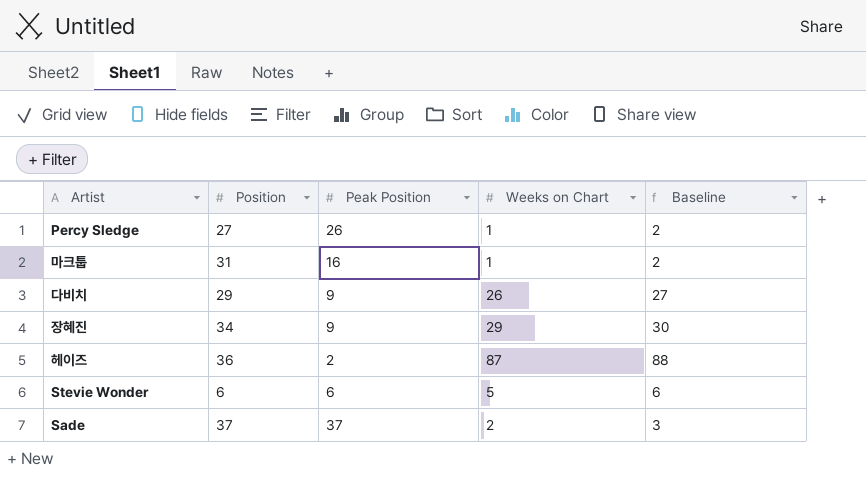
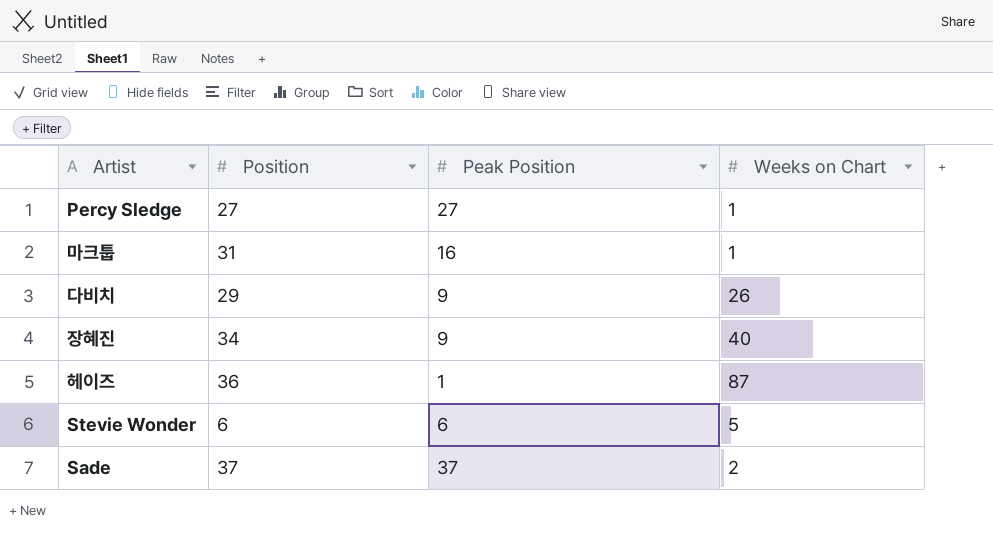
column Baseline | formula: [Weeks on Chart] + 1 -> none
Percy Sledge | Peak Position: 26 -> 27
장혜진 | Weeks on Chart: 29 -> 40
헤이즈 | Peak Position: 2 -> 1

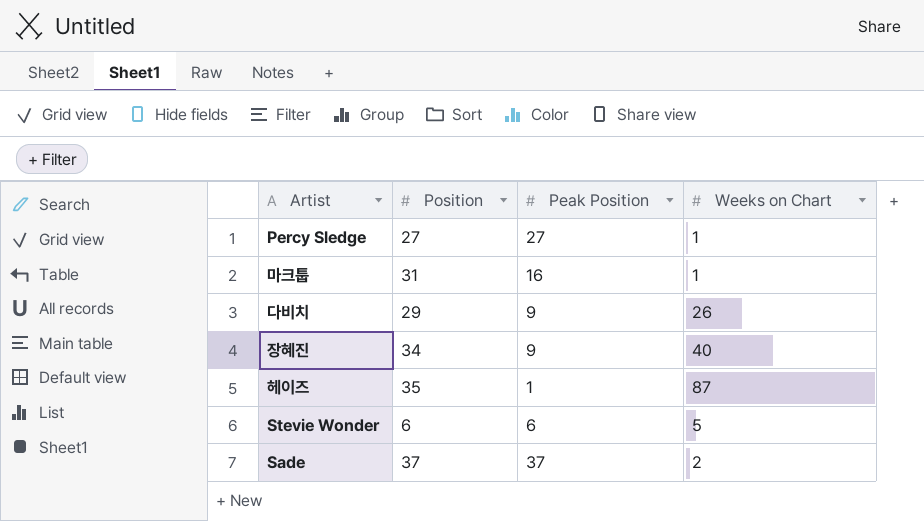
헤이즈 | Position: 36 -> 35

